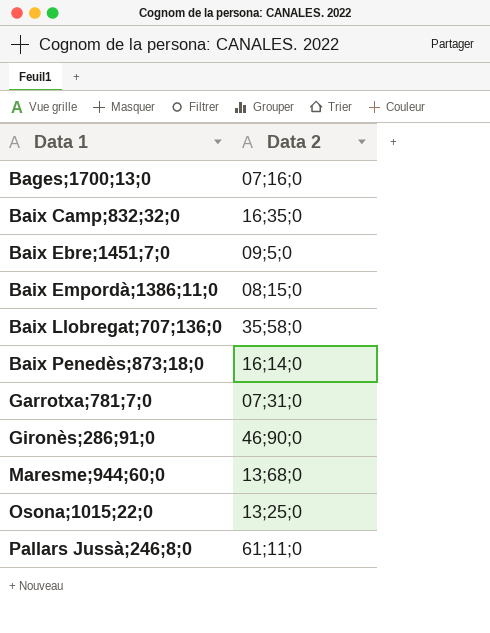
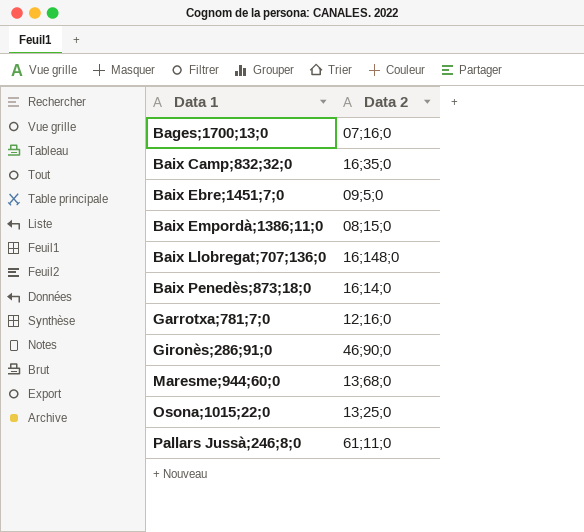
Baix Llobregat;707;136;0 | Data 2: 35;58;0 -> 16;148;0
Garrotxa;781;7;0 | Data 2: 07;31;0 -> 12;16;0

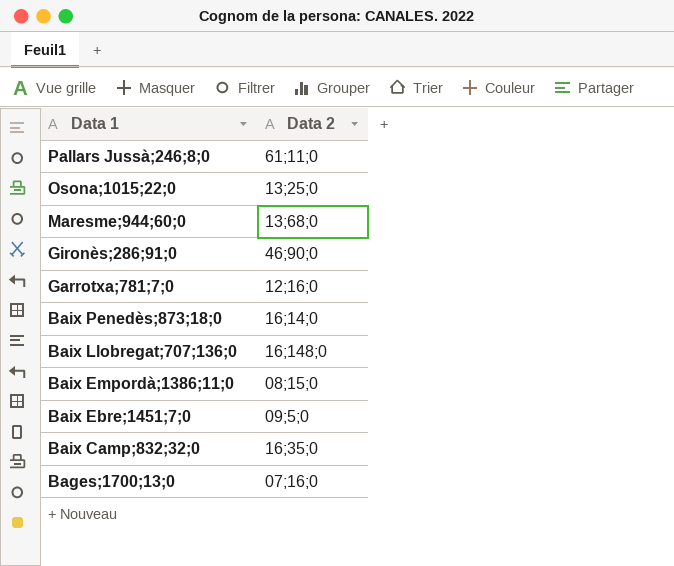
row order: Data 1 ascending -> Data 1 descending

